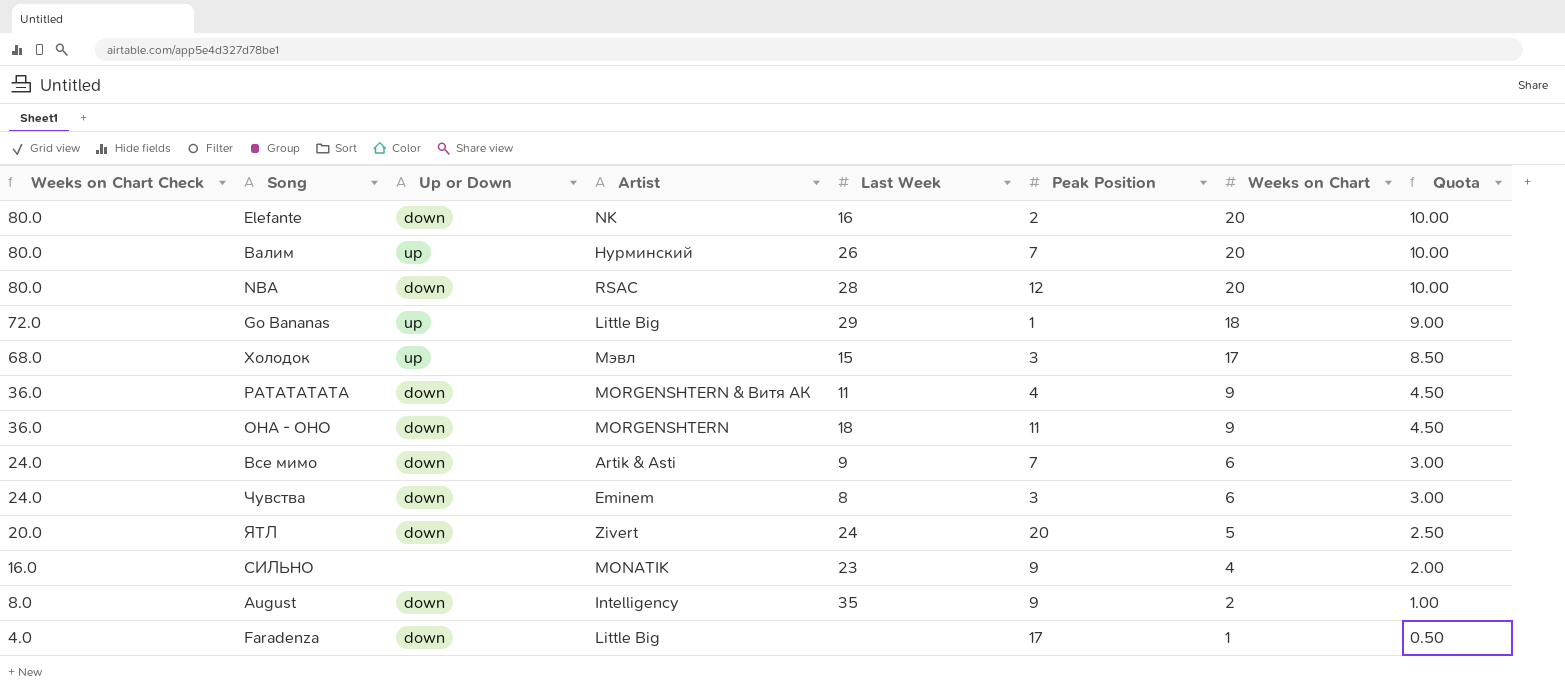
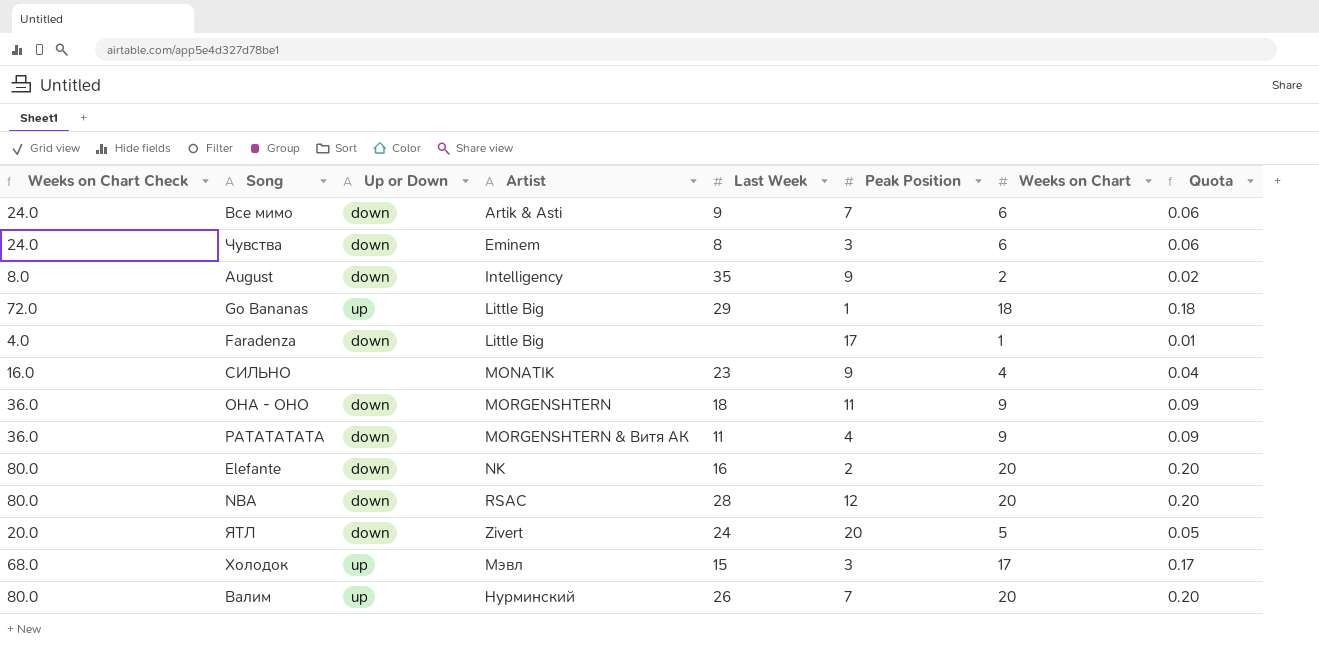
row order: Weeks on Chart Check descending -> Artist ascending
column Quota | formula: [Weeks on Chart] * 0.5 -> [Weeks on Chart] * 0.01

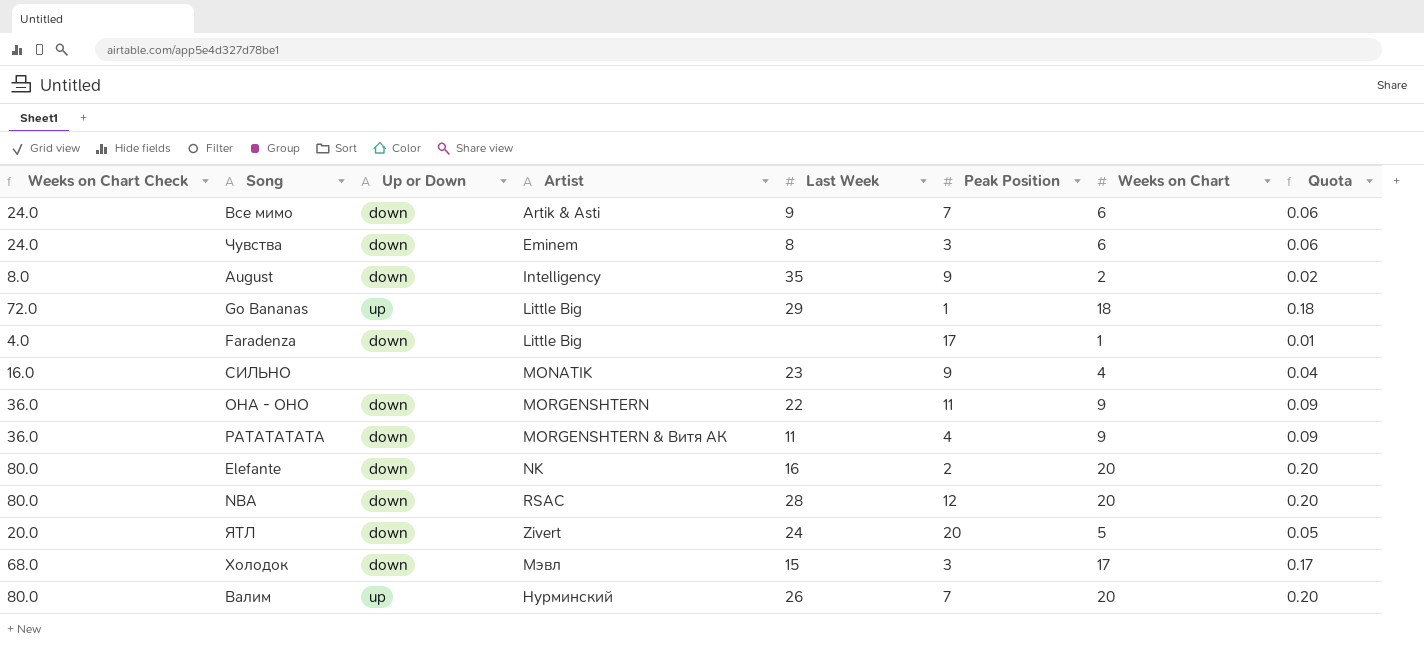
ОНА - ОНО | Last Week: 18 -> 22
Холодок | Up or Down: up -> down

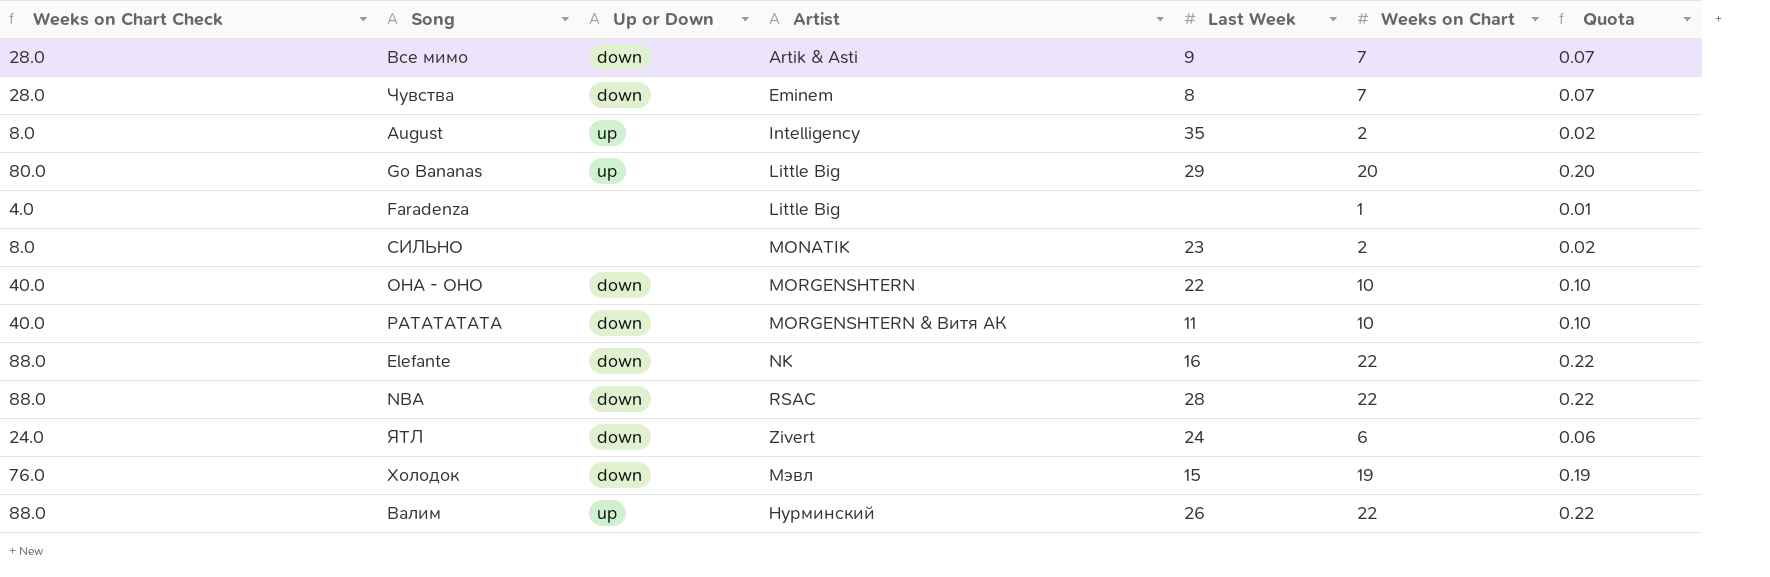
column Peak Position | position: 6 -> none
Все мимо | Weeks on Chart Check: 24.0 -> 28.0
Все мимо | Weeks on Chart: 6 -> 7
Все мимо | Quota: 0.06 -> 0.07
Чувства | Weeks on Chart Check: 24.0 -> 28.0
Чувства | Weeks on Chart: 6 -> 7
Чувства | Quota: 0.06 -> 0.07
August | Up or Down: down -> up
Go Bananas | Weeks on Chart Check: 72.0 -> 80.0
Go Bananas | Weeks on Chart: 18 -> 20
Go Bananas | Quota: 0.18 -> 0.20
Faradenza | Up or Down: down -> none
СИЛЬНО | Weeks on Chart Check: 16.0 -> 8.0
СИЛЬНО | Weeks on Chart: 4 -> 2
СИЛЬНО | Quota: 0.04 -> 0.02
ОНА - ОНО | Weeks on Chart Check: 36.0 -> 40.0
ОНА - ОНО | Weeks on Chart: 9 -> 10
ОНА - ОНО | Quota: 0.09 -> 0.10
РАТАТАТАТА | Weeks on Chart Check: 36.0 -> 40.0
РАТАТАТАТА | Weeks on Chart: 9 -> 10
РАТАТАТАТА | Quota: 0.09 -> 0.10
Elefante | Weeks on Chart Check: 80.0 -> 88.0
Elefante | Weeks on Chart: 20 -> 22
Elefante | Quota: 0.20 -> 0.22
NBA | Weeks on Chart Check: 80.0 -> 88.0
NBA | Weeks on Chart: 20 -> 22
NBA | Quota: 0.20 -> 0.22
ЯТЛ | Weeks on Chart Check: 20.0 -> 24.0
ЯТЛ | Weeks on Chart: 5 -> 6
ЯТЛ | Quota: 0.05 -> 0.06
Холодок | Weeks on Chart Check: 68.0 -> 76.0
Холодок | Weeks on Chart: 17 -> 19
Холодок | Quota: 0.17 -> 0.19
Валим | Weeks on Chart Check: 80.0 -> 88.0
Валим | Weeks on Chart: 20 -> 22
Валим | Quota: 0.20 -> 0.22

